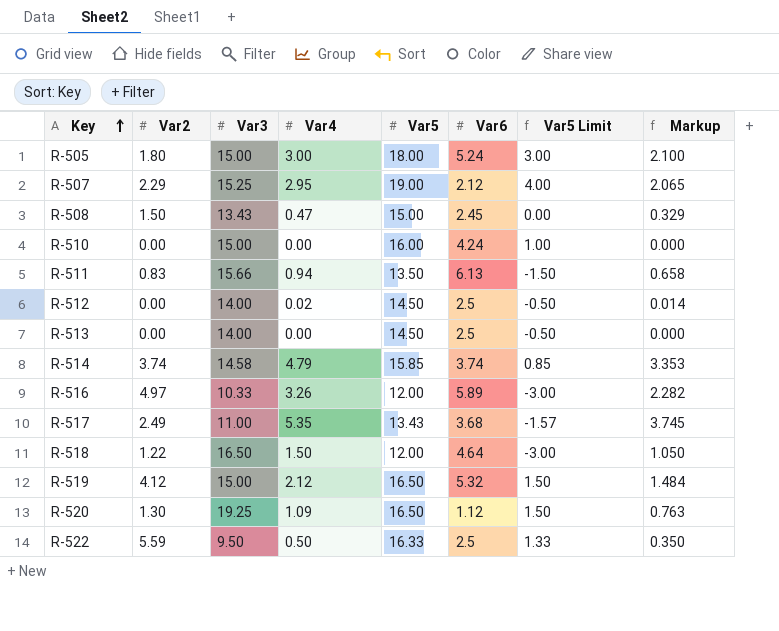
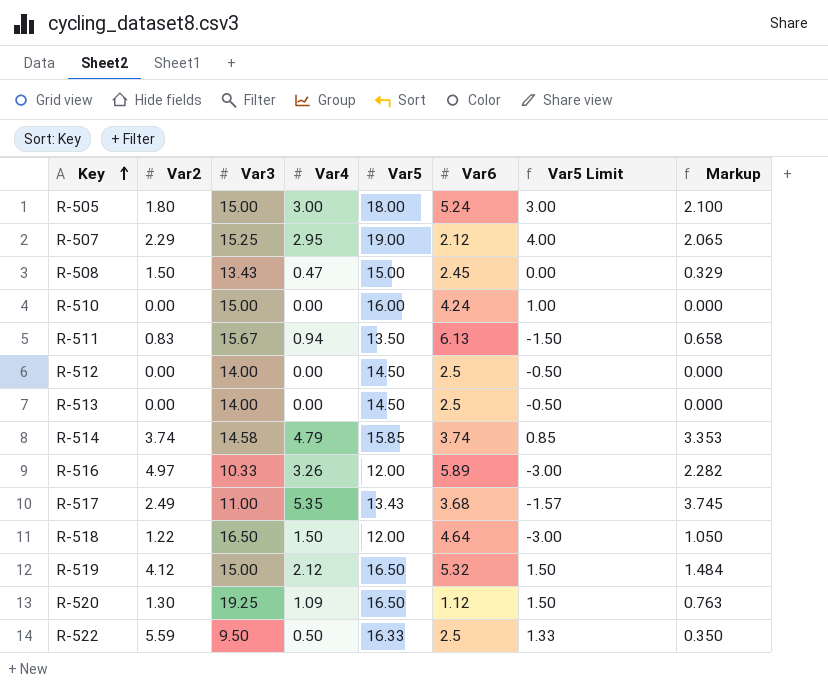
R-511 | Var3: 15.66 -> 15.67
R-512 | Var4: 0.02 -> 0.00
R-512 | Markup: 0.014 -> 0.000

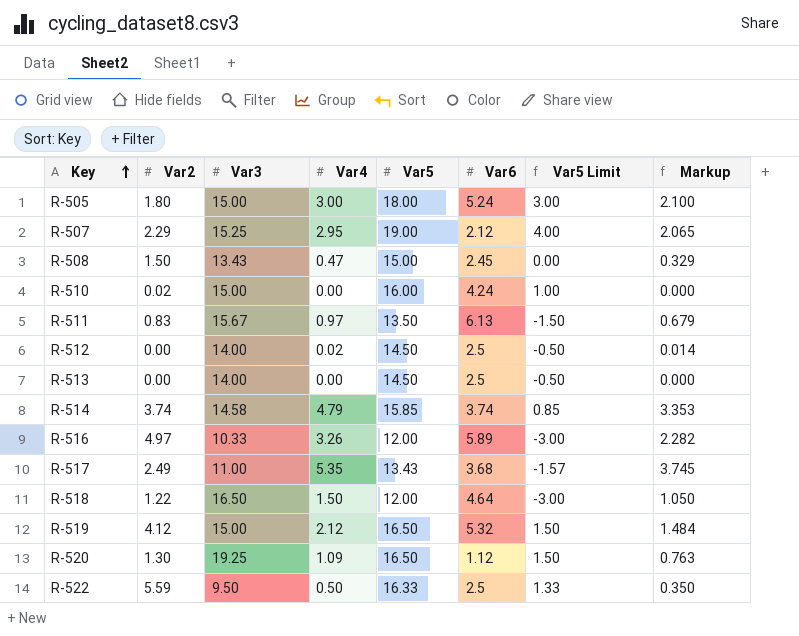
R-510 | Var2: 0.00 -> 0.02
R-511 | Var4: 0.94 -> 0.97
R-511 | Markup: 0.658 -> 0.679
R-512 | Var4: 0.00 -> 0.02
R-512 | Markup: 0.000 -> 0.014

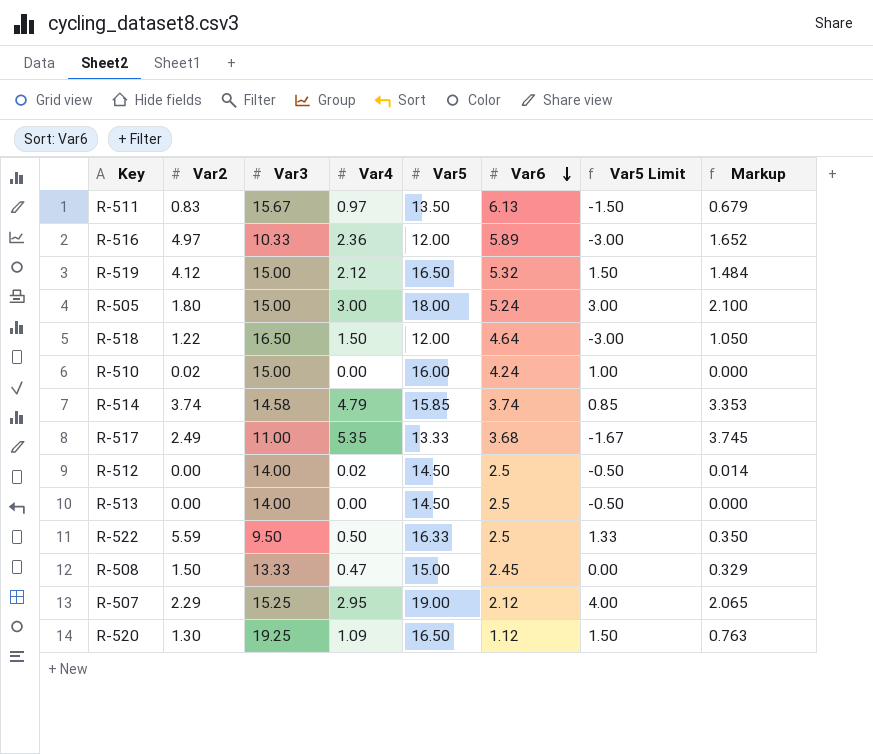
row order: Key ascending -> Var6 descending
R-516 | Var4: 3.26 -> 2.36
R-516 | Markup: 2.282 -> 1.652
R-517 | Var5: 13.43 -> 13.33
R-517 | Var5 Limit: -1.57 -> -1.67
R-508 | Var3: 13.43 -> 13.33

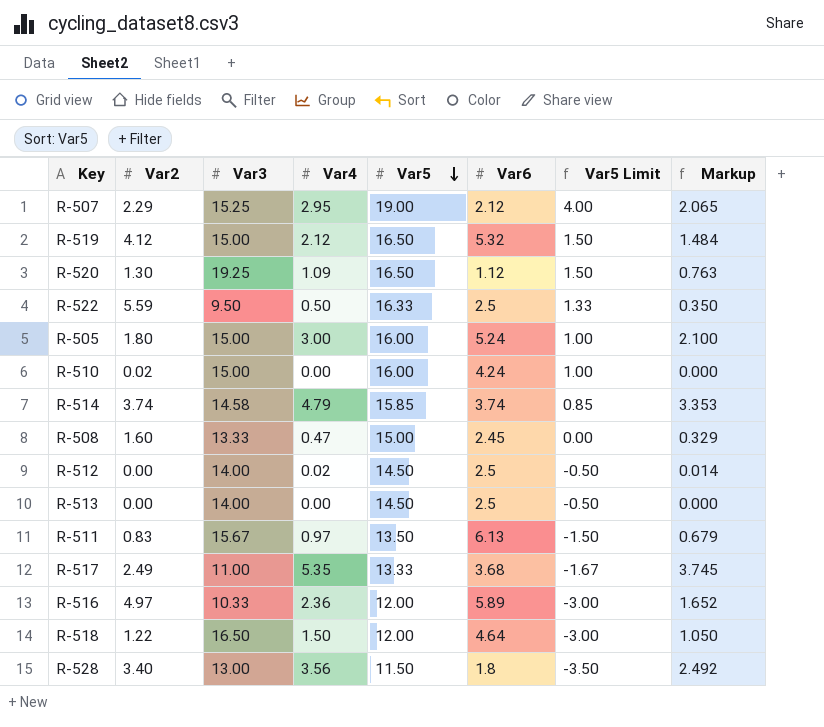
row order: Var6 descending -> Var5 descending
R-505 | Var5: 18.00 -> 16.00
R-505 | Var5 Limit: 3.00 -> 1.00
R-508 | Var2: 1.50 -> 1.60
row R-528: none -> 3.40 | 13.00 | 3.56 | 11.50 | 1.8 | -3.50 | 2.492

